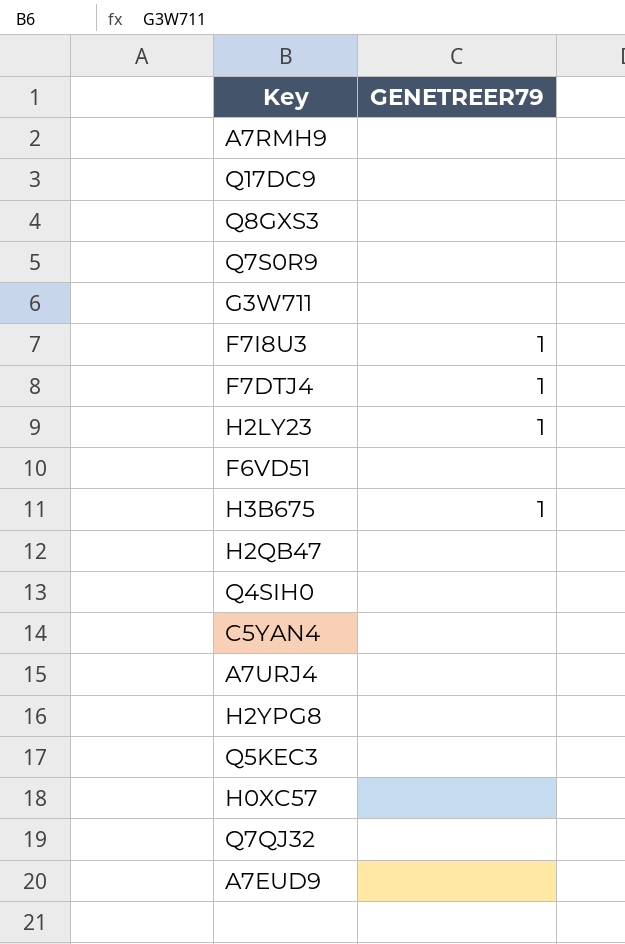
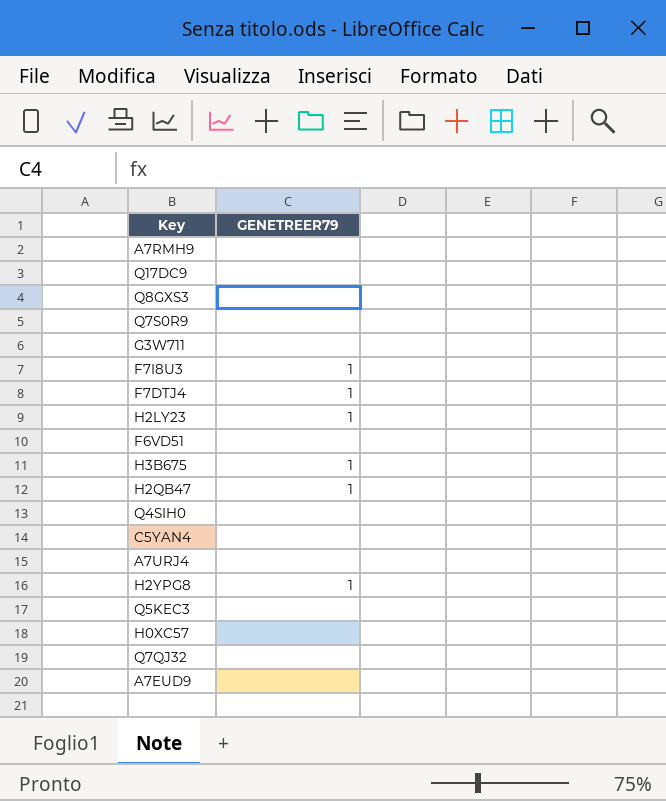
H2QB47 | GENETREER79: none -> 1
H2YPG8 | GENETREER79: none -> 1

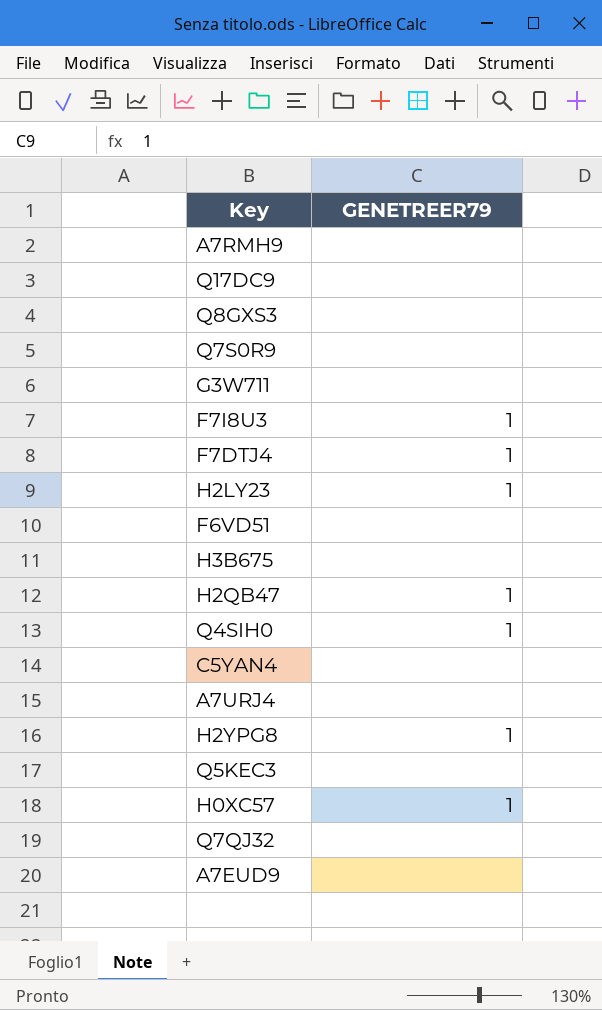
H3B675 | GENETREER79: 1 -> none
Q4SIH0 | GENETREER79: none -> 1
H0XC57 | GENETREER79: none -> 1

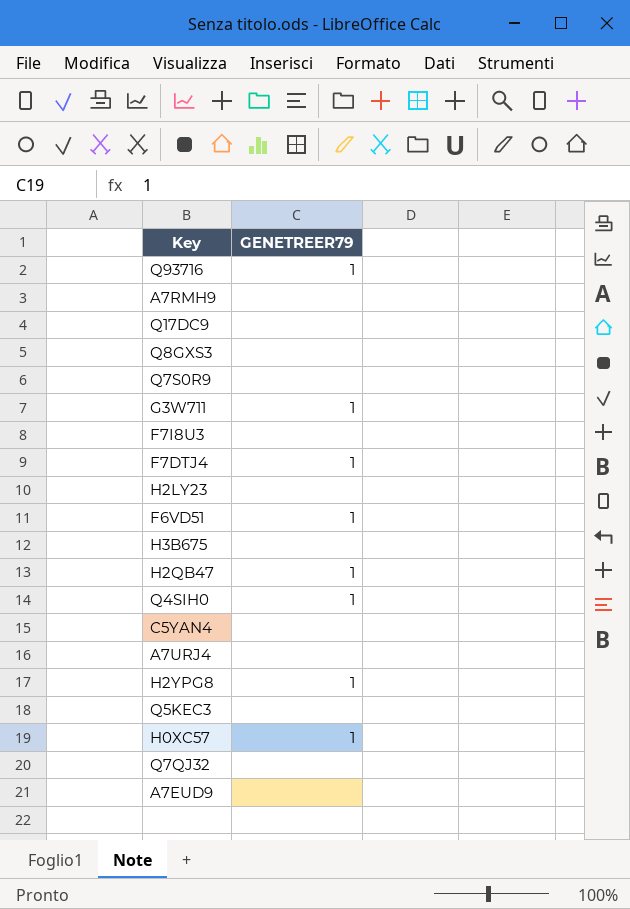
row Q93716: none -> 1
G3W711 | GENETREER79: none -> 1
F7I8U3 | GENETREER79: 1 -> none
H2LY23 | GENETREER79: 1 -> none
F6VD51 | GENETREER79: none -> 1

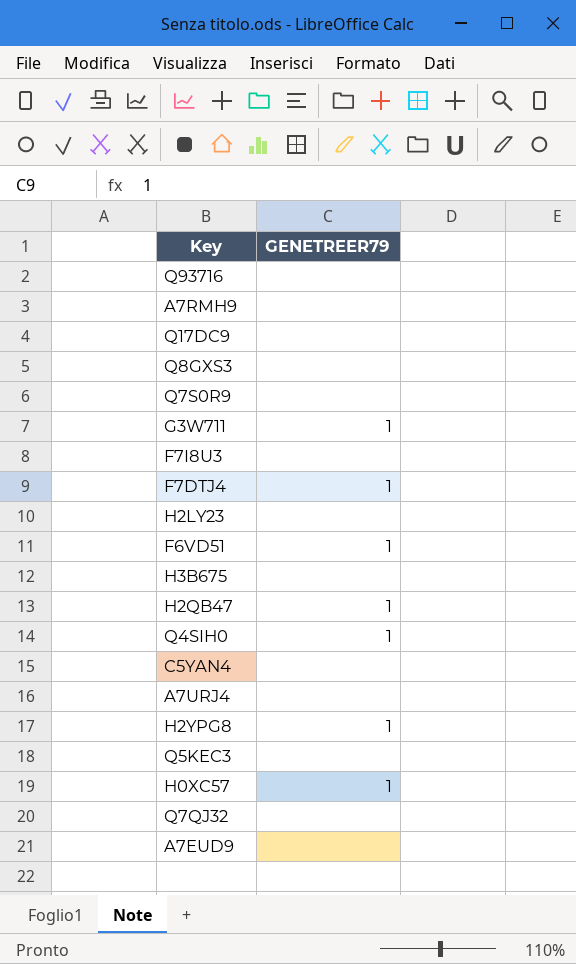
Q93716 | GENETREER79: 1 -> none

